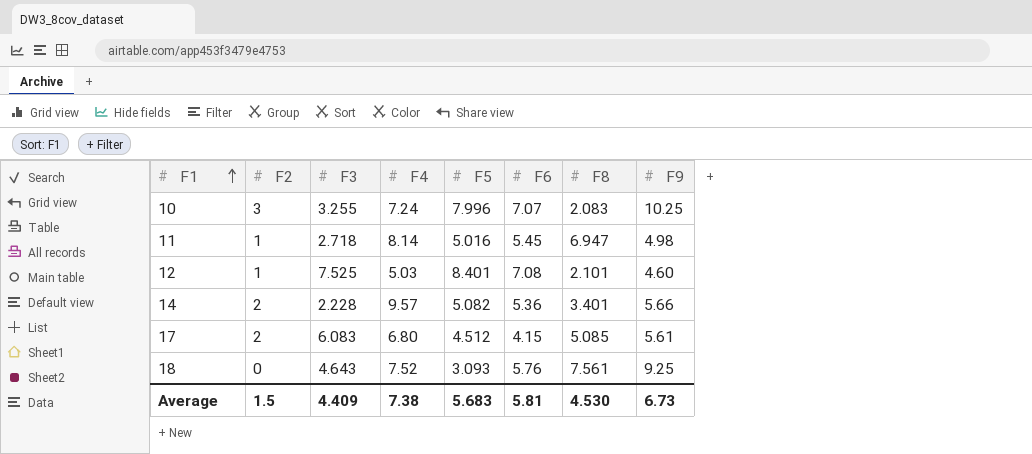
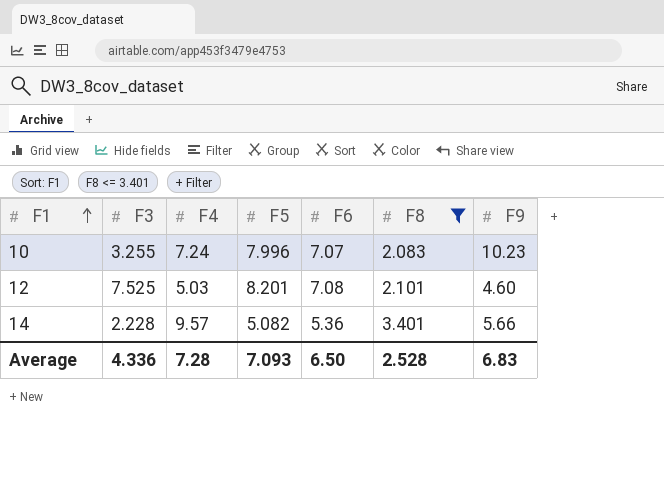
filter: none -> F8 <= 3.401
column F2 | position: 2 -> none
10 | F9: 10.25 -> 10.23
12 | F5: 8.401 -> 8.201
Average | F3: 4.409 -> 4.336
Average | F4: 7.38 -> 7.28
Average | F5: 5.683 -> 7.093
Average | F6: 5.81 -> 6.50
Average | F8: 4.530 -> 2.528
Average | F9: 6.73 -> 6.83

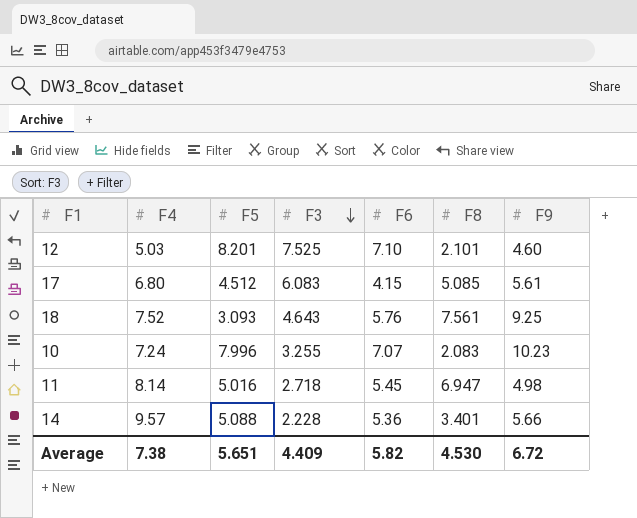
filter: F8 <= 3.401 -> none
row order: F1 ascending -> F3 descending
column F3 | position: 2 -> 4
12 | F6: 7.08 -> 7.10
14 | F5: 5.082 -> 5.088
Average | F4: 7.28 -> 7.38
Average | F5: 7.093 -> 5.651
Average | F3: 4.336 -> 4.409
Average | F6: 6.50 -> 5.82
Average | F8: 2.528 -> 4.530
Average | F9: 6.83 -> 6.72

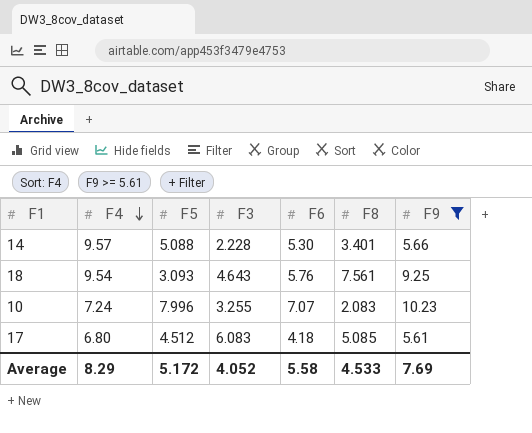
filter: none -> F9 >= 5.61
row order: F3 descending -> F4 descending
14 | F6: 5.36 -> 5.30
18 | F4: 7.52 -> 9.54
17 | F6: 4.15 -> 4.18
Average | F4: 7.38 -> 8.29
Average | F5: 5.651 -> 5.172
Average | F3: 4.409 -> 4.052
Average | F6: 5.82 -> 5.58
Average | F8: 4.530 -> 4.533
Average | F9: 6.72 -> 7.69

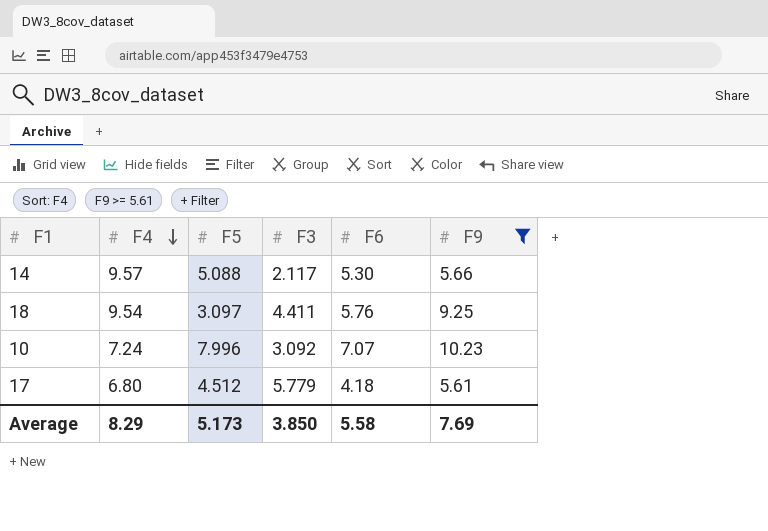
column F8 | position: 6 -> none
14 | F3: 2.228 -> 2.117
18 | F5: 3.093 -> 3.097
18 | F3: 4.643 -> 4.411
10 | F3: 3.255 -> 3.092
17 | F3: 6.083 -> 5.779
Average | F5: 5.172 -> 5.173
Average | F3: 4.052 -> 3.850

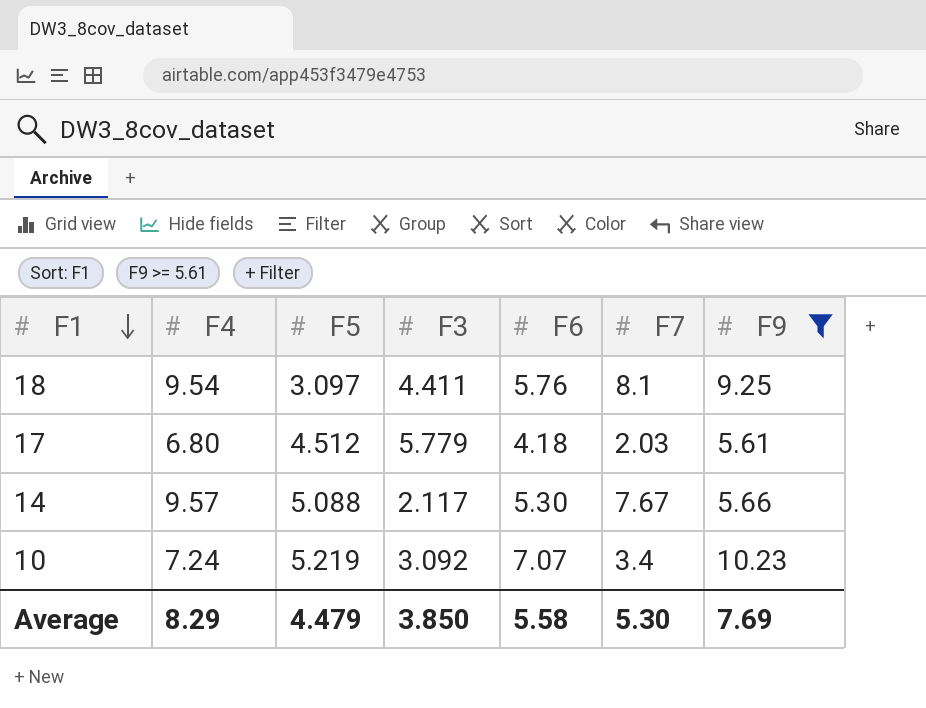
row order: F4 descending -> F1 descending
column F7 | position: none -> 6
10 | F5: 7.996 -> 5.219
Average | F5: 5.173 -> 4.479

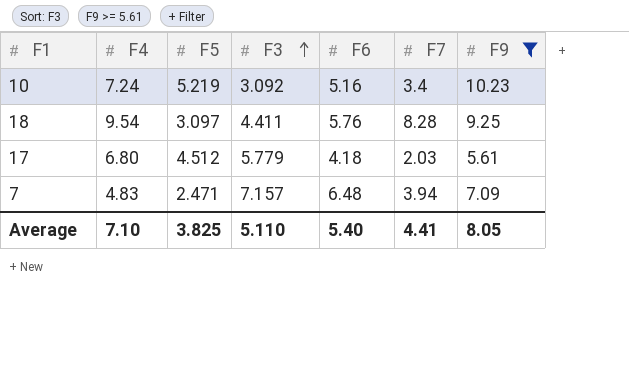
row order: F1 descending -> F3 ascending
row 14: 9.57 | 5.088 | 2.117 | 5.30 | 7.67 | 5.66 -> none
10 | F6: 7.07 -> 5.16
18 | F7: 8.1 -> 8.28
row 7: none -> 4.83 | 2.471 | 7.157 | 6.48 | 3.94 | 7.09
Average | F4: 8.29 -> 7.10
Average | F5: 4.479 -> 3.825
Average | F3: 3.850 -> 5.110
Average | F6: 5.58 -> 5.40
Average | F7: 5.30 -> 4.41
Average | F9: 7.69 -> 8.05

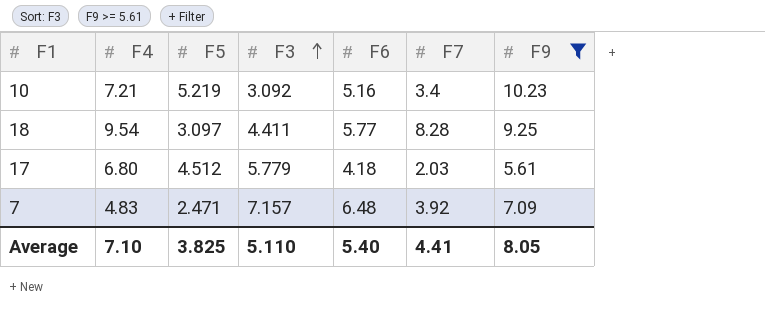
10 | F4: 7.24 -> 7.21
18 | F6: 5.76 -> 5.77
7 | F7: 3.94 -> 3.92

